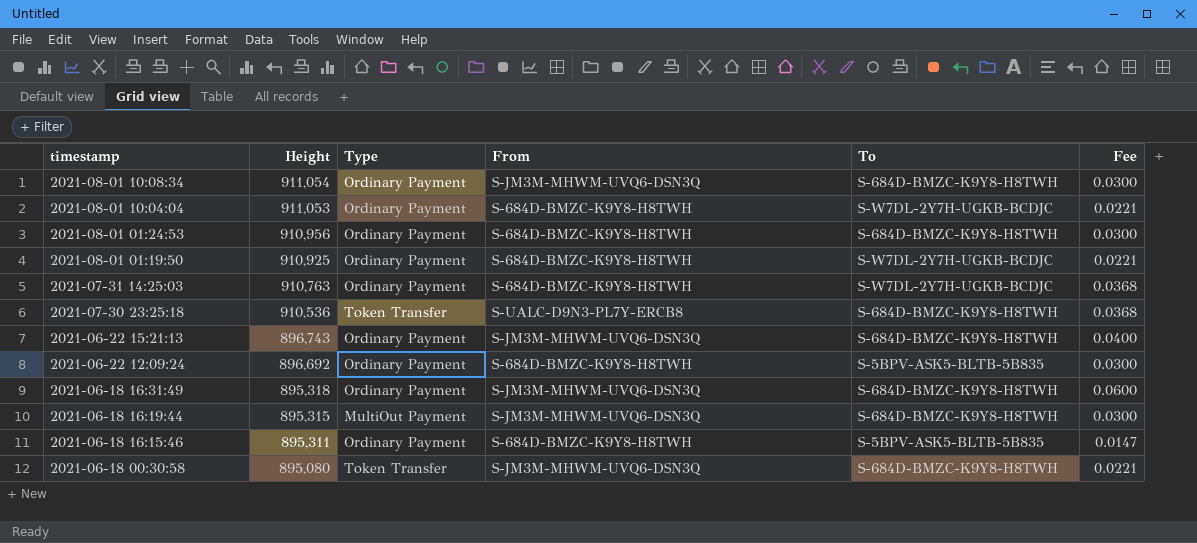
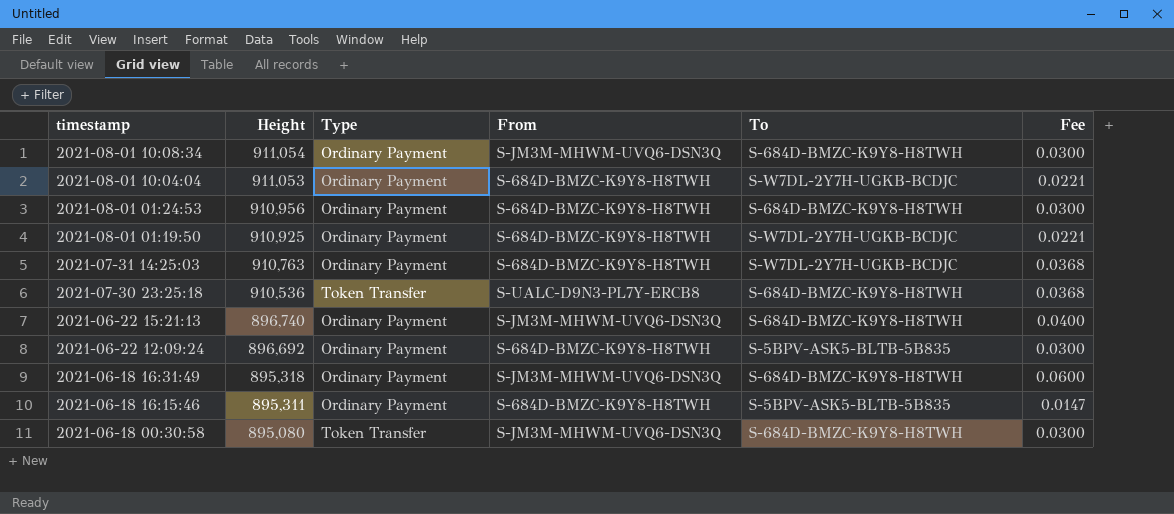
row 2021-06-18 16:19:44: 895,315 | MultiOut Payment | S-JM3M-MHWM-UVQ6-DSN3Q | S-684D-BMZC-K9Y8-H8TWH | 0.0300 -> none
2021-06-22 15:21:13 | Height: 896,743 -> 896,740
2021-06-18 00:30:58 | Fee: 0.0221 -> 0.0300

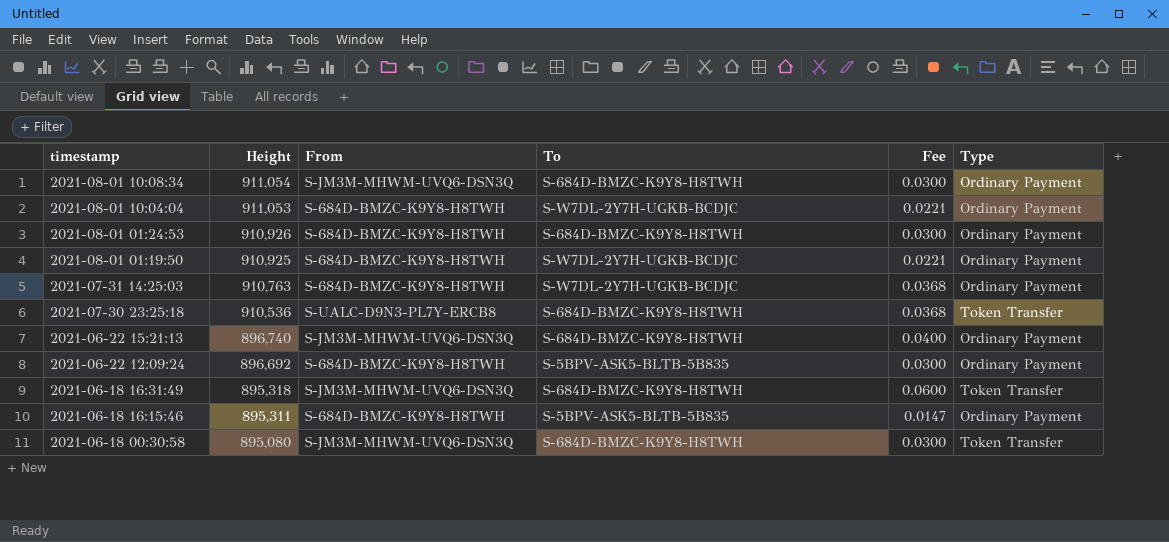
column Type | position: 3 -> 6
2021-08-01 01:24:53 | Height: 910,956 -> 910,926
2021-06-18 16:31:49 | Type: Ordinary Payment -> Token Transfer

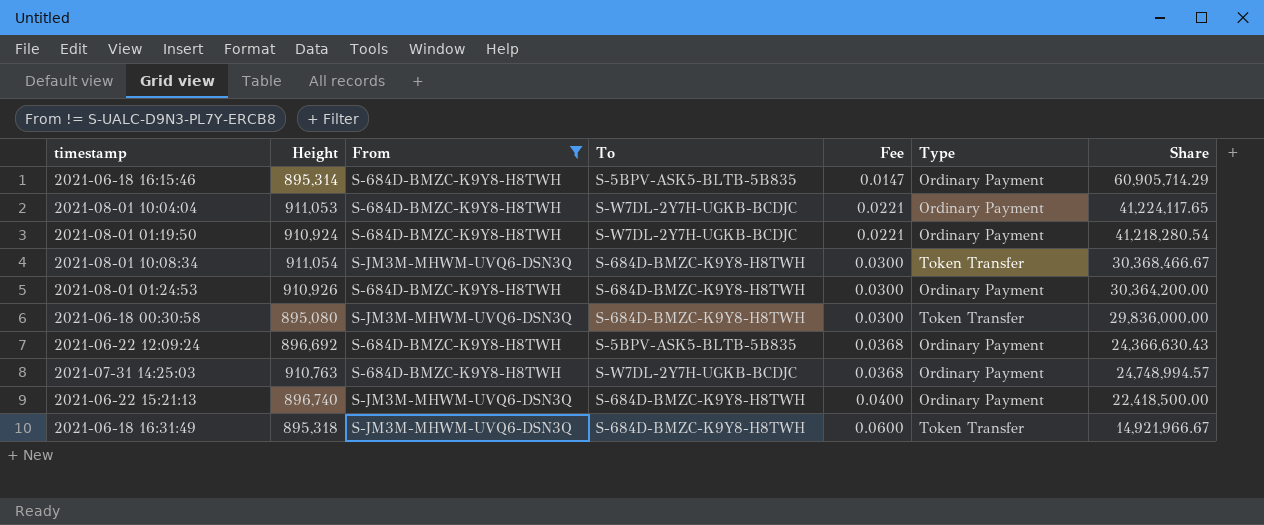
filter: none -> From != S-UALC-D9N3-PL7Y-ERCB8
row order: timestamp descending -> Fee ascending
column Share | formula: none -> [Height] / [Fee]
2021-06-18 16:15:46 | Height: 895,311 -> 895,314
2021-08-01 01:19:50 | Height: 910,925 -> 910,924
2021-08-01 10:08:34 | Type: Ordinary Payment -> Token Transfer
2021-06-22 12:09:24 | Fee: 0.0300 -> 0.0368

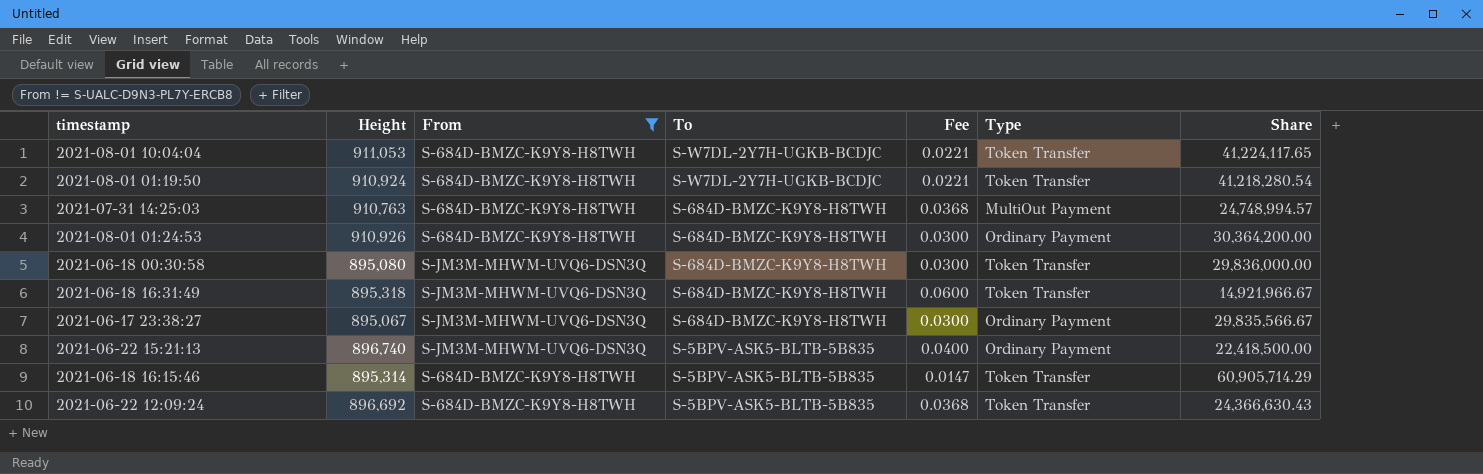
row order: Fee ascending -> To descending
row 2021-08-01 10:08:34: 911,054 | S-JM3M-MHWM-UVQ6-DSN3Q | S-684D-BMZC-K9Y8-H8TWH | 0.0300 | Token Transfer | 30,368,466.67 -> none
2021-08-01 10:04:04 | Type: Ordinary Payment -> Token Transfer
2021-08-01 01:19:50 | Type: Ordinary Payment -> Token Transfer
2021-07-31 14:25:03 | To: S-W7DL-2Y7H-UGKB-BCDJC -> S-684D-BMZC-K9Y8-H8TWH
2021-07-31 14:25:03 | Type: Ordinary Payment -> MultiOut Payment
row 2021-06-17 23:38:27: none -> 895,067 | S-JM3M-MHWM-UVQ6-DSN3Q | S-684D-BMZC-K9Y8-H8TWH | 0.0300 | Ordinary Payment | 29,835,566.67
2021-06-22 15:21:13 | To: S-684D-BMZC-K9Y8-H8TWH -> S-5BPV-ASK5-BLTB-5B835
2021-06-18 16:15:46 | Type: Ordinary Payment -> Token Transfer
2021-06-22 12:09:24 | Type: Ordinary Payment -> Token Transfer

